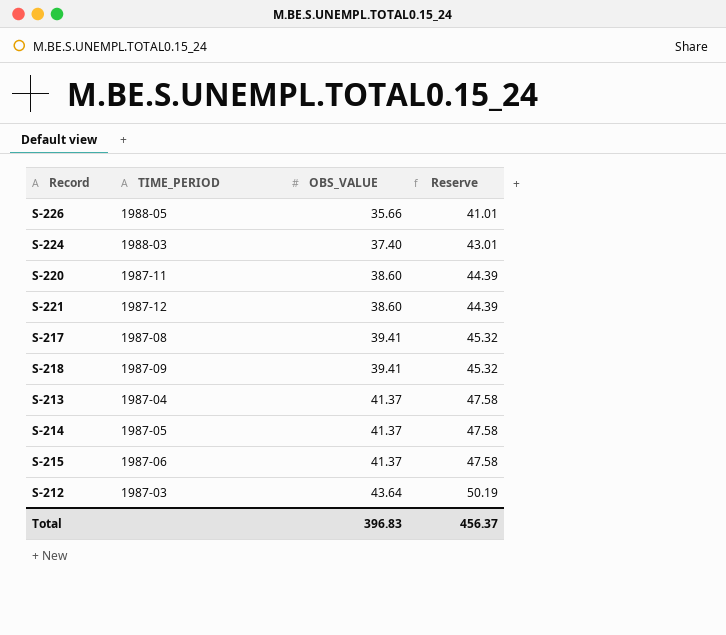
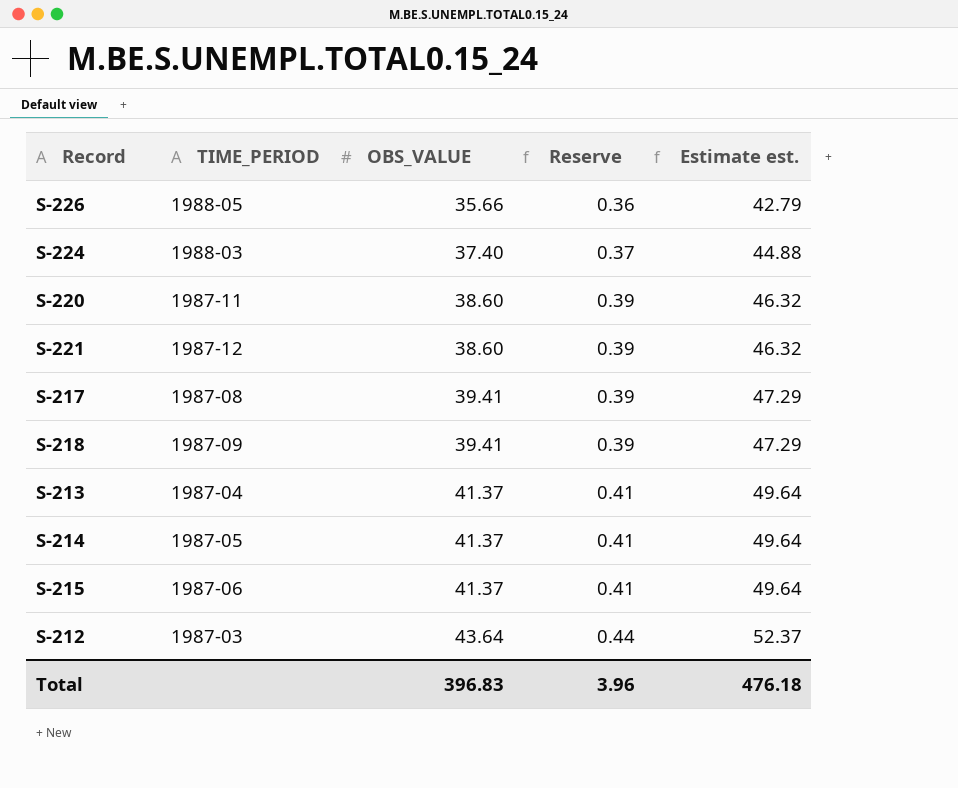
column Reserve | formula: [OBS_VALUE] * 1.15 -> [OBS_VALUE] * 0.01
column Estimate est. | formula: none -> [OBS_VALUE] * 1.2
Total | Reserve: 456.37 -> 3.96

